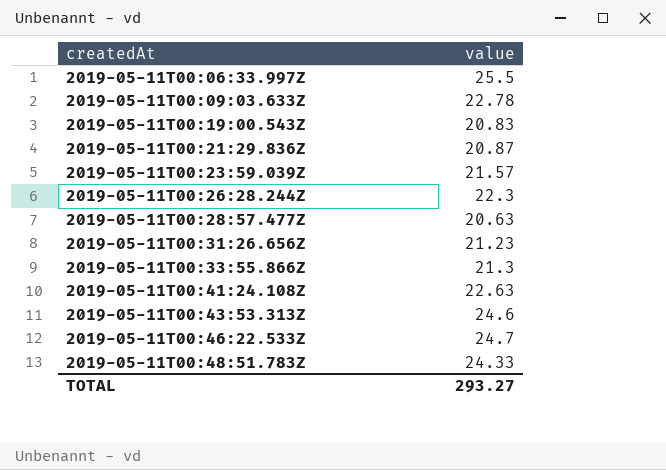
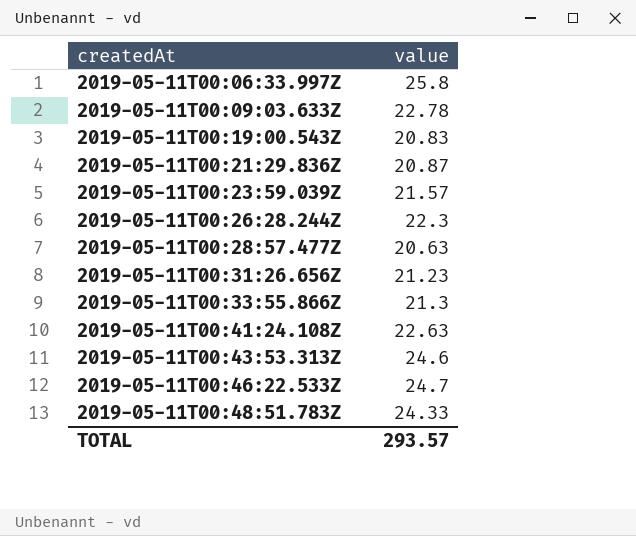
2019-05-11T00:06:33.997Z | value: 25.5 -> 25.8
TOTAL | value: 293.27 -> 293.57

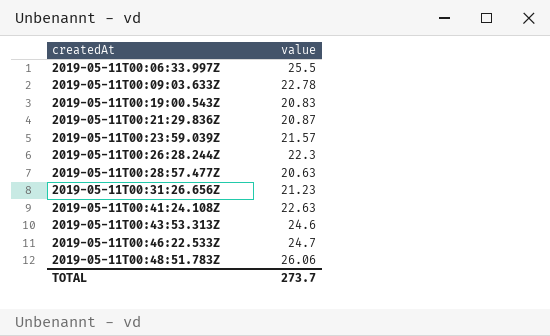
row 2019-05-11T00:33:55.866Z: 21.3 -> none
2019-05-11T00:06:33.997Z | value: 25.8 -> 25.5
2019-05-11T00:48:51.783Z | value: 24.33 -> 26.06
TOTAL | value: 293.57 -> 273.7

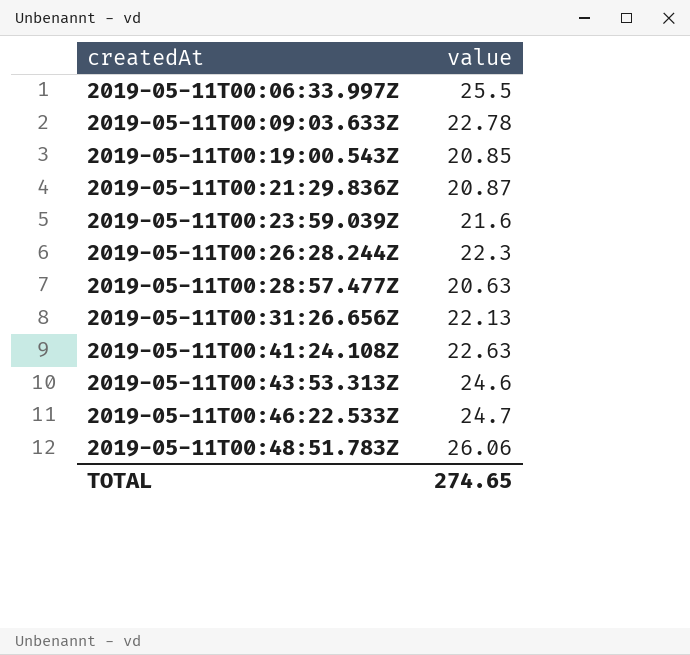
2019-05-11T00:19:00.543Z | value: 20.83 -> 20.85
2019-05-11T00:23:59.039Z | value: 21.57 -> 21.6
2019-05-11T00:31:26.656Z | value: 21.23 -> 22.13
TOTAL | value: 273.7 -> 274.65

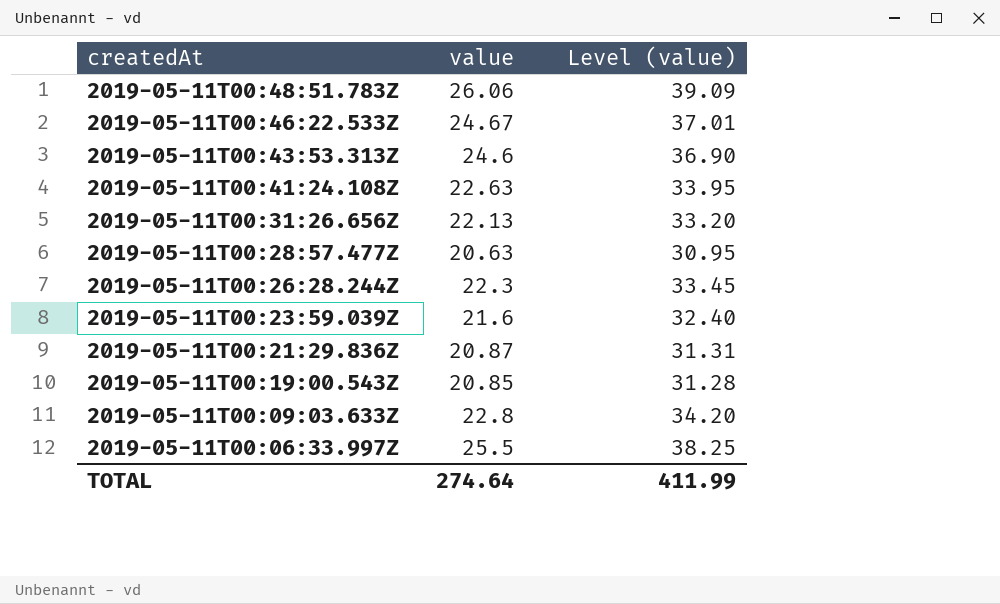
row order: createdAt ascending -> createdAt descending
column Level (value) | formula: none -> [value] * 1.5
2019-05-11T00:46:22.533Z | value: 24.7 -> 24.67
2019-05-11T00:09:03.633Z | value: 22.78 -> 22.8
TOTAL | value: 274.65 -> 274.64

